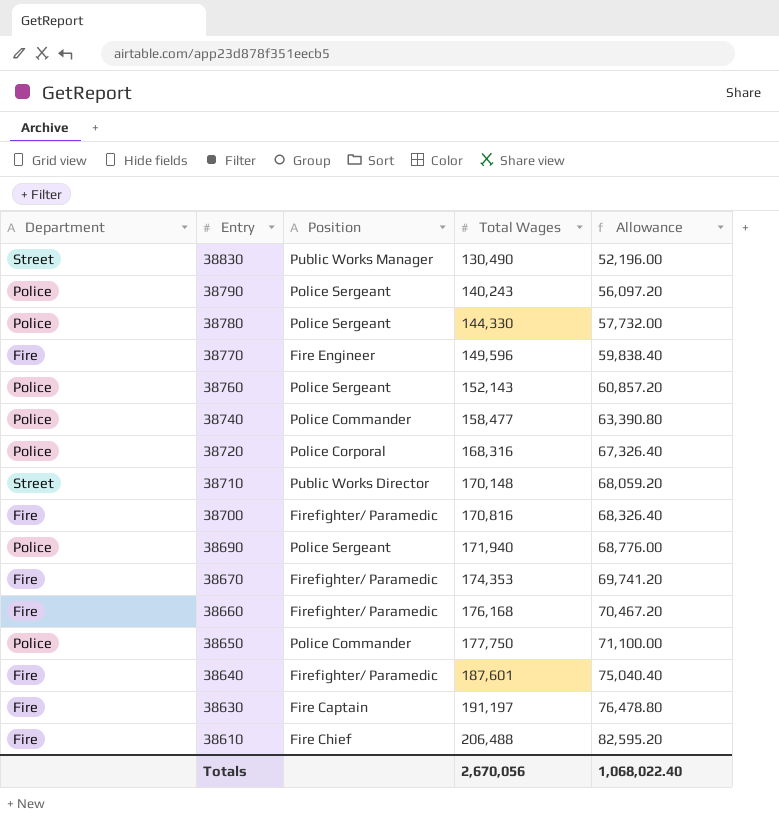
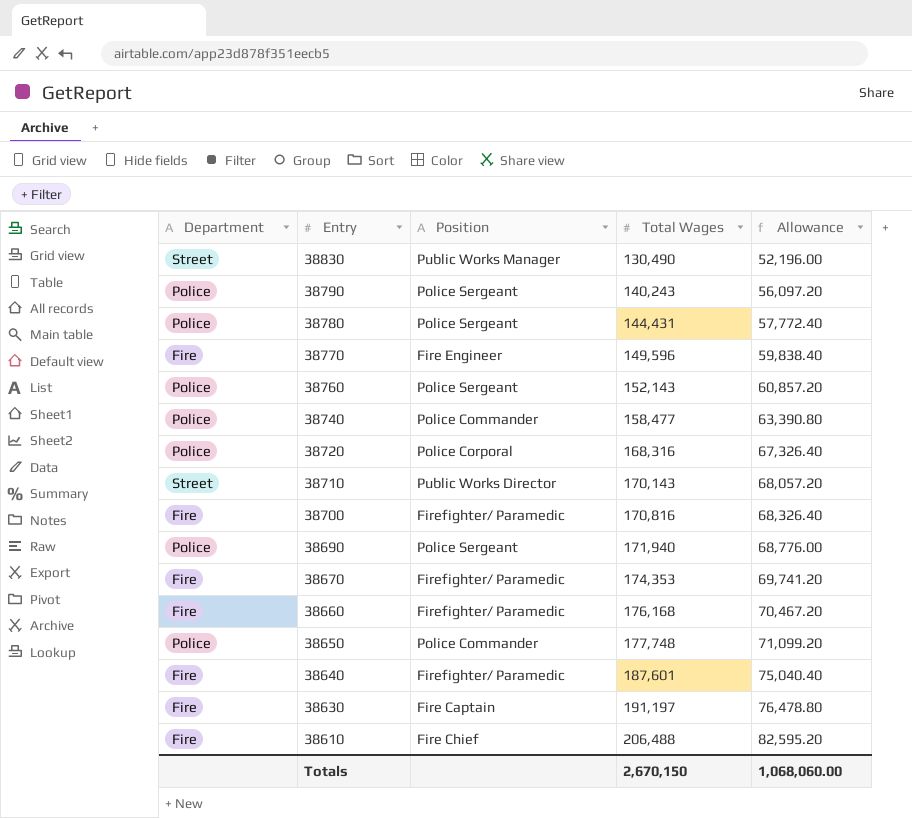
38780 | Total Wages: 144,330 -> 144,431
38780 | Allowance: 57,732.00 -> 57,772.40
38710 | Total Wages: 170,148 -> 170,143
38710 | Allowance: 68,059.20 -> 68,057.20
38650 | Total Wages: 177,750 -> 177,748
38650 | Allowance: 71,100.00 -> 71,099.20
Totals | Total Wages: 2,670,056 -> 2,670,150
Totals | Allowance: 1,068,022.40 -> 1,068,060.00

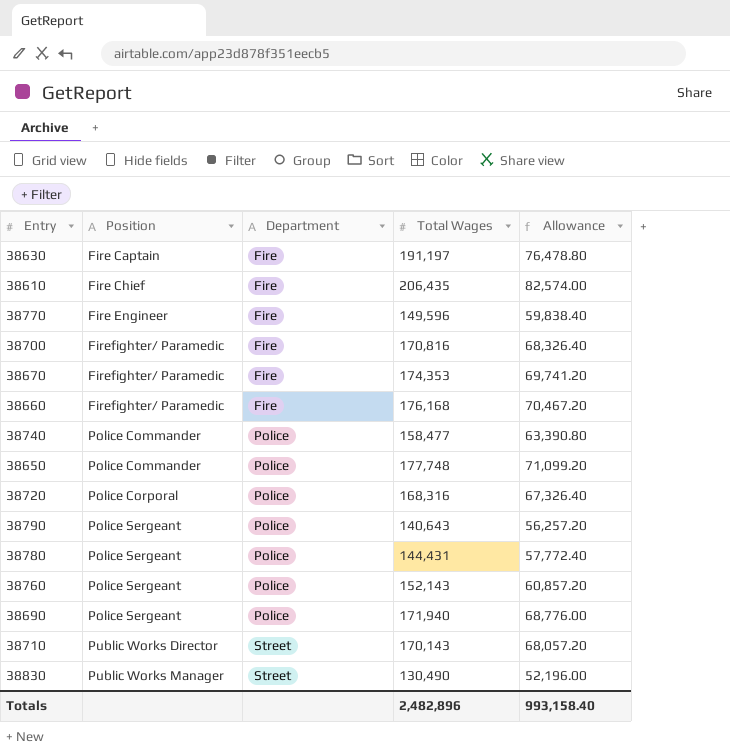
row order: Entry descending -> Position ascending
column Department | position: 1 -> 3
row 38640: Fire | Firefighter/ Paramedic | 187,601 | 75,040.40 -> none
38610 | Total Wages: 206,488 -> 206,435
38610 | Allowance: 82,595.20 -> 82,574.00
38790 | Total Wages: 140,243 -> 140,643
38790 | Allowance: 56,097.20 -> 56,257.20
Totals | Total Wages: 2,670,150 -> 2,482,896
Totals | Allowance: 1,068,060.00 -> 993,158.40

